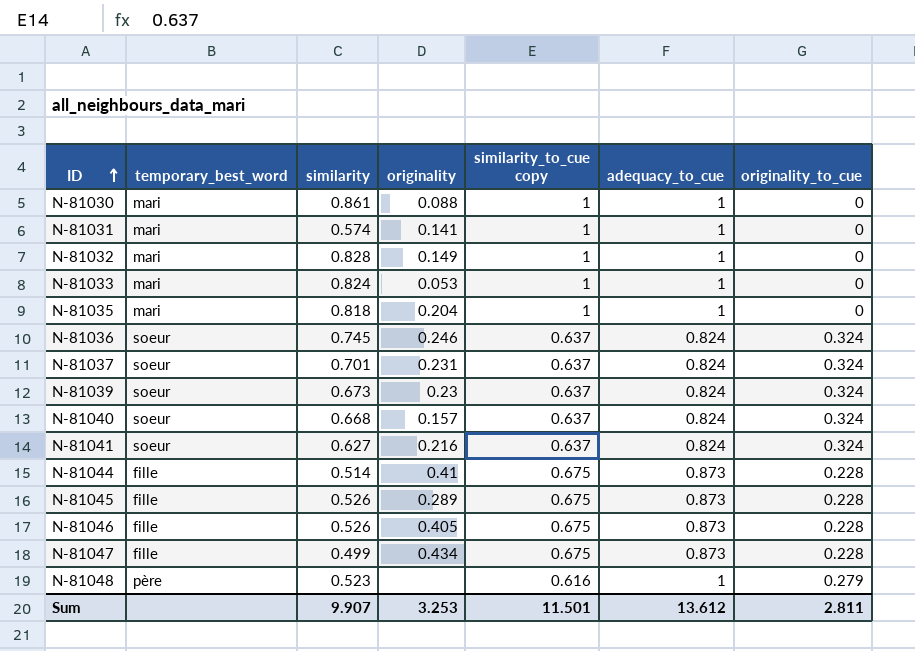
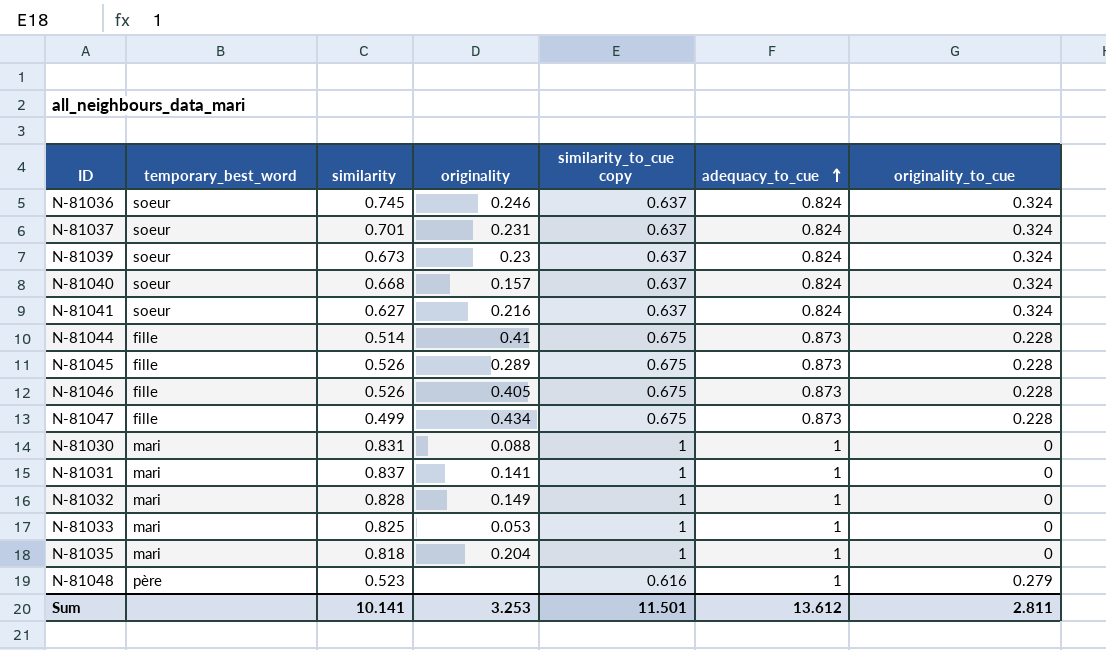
row order: ID ascending -> adequacy_to_cue ascending
N-81030 | similarity: 0.861 -> 0.831
N-81031 | similarity: 0.574 -> 0.837
N-81033 | similarity: 0.824 -> 0.825
Sum | similarity: 9.907 -> 10.141

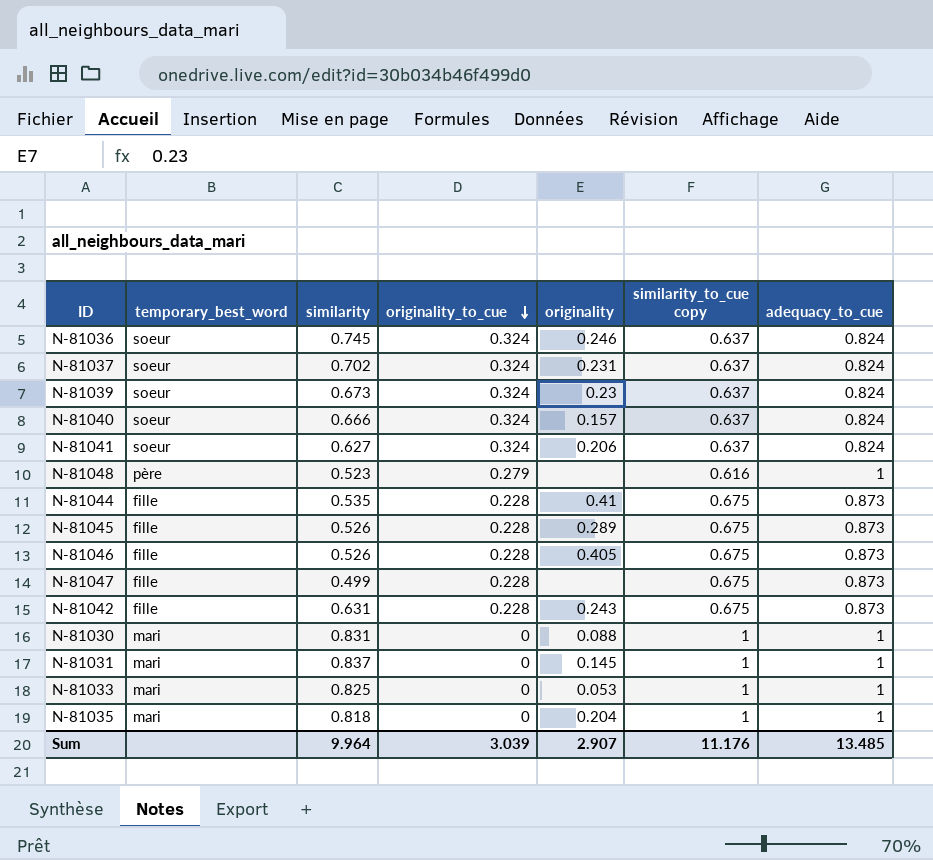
row order: adequacy_to_cue ascending -> originality_to_cue descending
column originality_to_cue | position: 7 -> 4
row N-81032: mari | 0.828 | 0.149 | 1 | 1 | 0 -> none
N-81037 | similarity: 0.701 -> 0.702
N-81040 | similarity: 0.668 -> 0.666
N-81041 | originality: 0.216 -> 0.206
N-81044 | similarity: 0.514 -> 0.535
N-81047 | originality: 0.434 -> none
row N-81042: none -> fille | 0.631 | 0.228 | 0.243 | 0.675 | 0.873
N-81031 | originality: 0.141 -> 0.145
Sum | similarity: 10.141 -> 9.964
Sum | originality_to_cue: 2.811 -> 3.039
Sum | originality: 3.253 -> 2.907
Sum | similarity_to_cue copy: 11.501 -> 11.176
Sum | adequacy_to_cue: 13.612 -> 13.485

